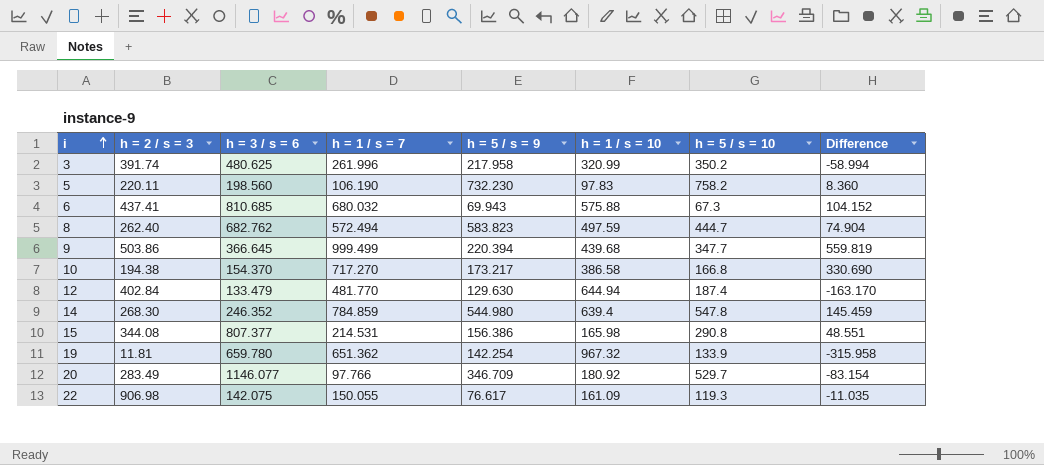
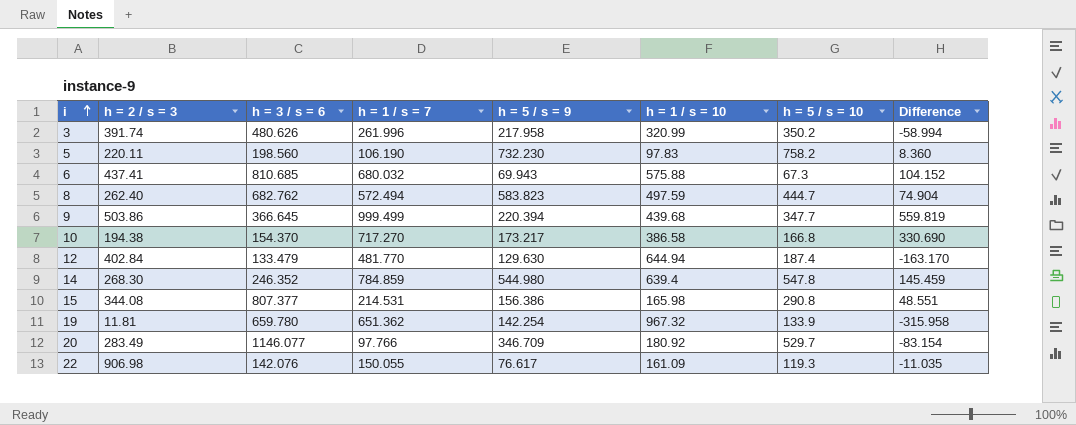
3 | h = 3 / s = 6: 480.625 -> 480.626
22 | h = 3 / s = 6: 142.075 -> 142.076

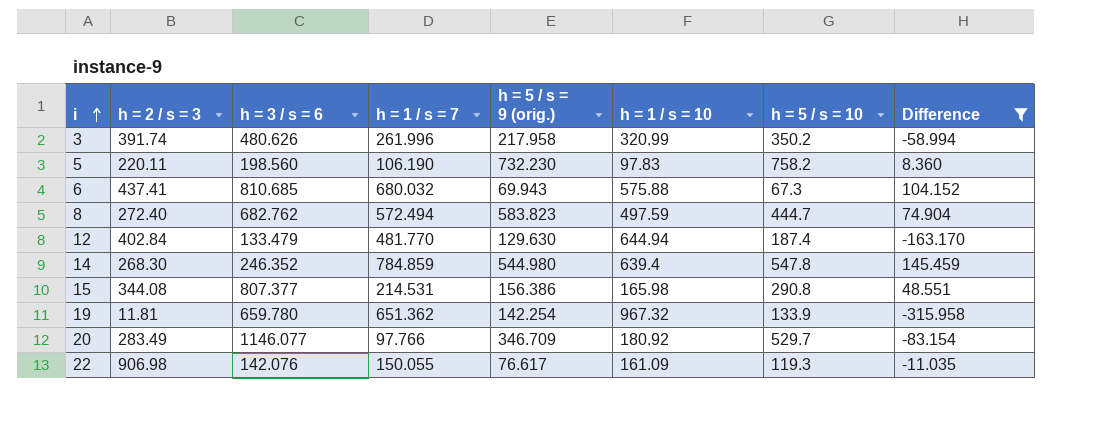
filter: none -> Difference <= 145.459
column name: h = 5 / s = 9 -> h = 5 / s = 9 (orig.)
8 | h = 2 / s = 3: 262.40 -> 272.40

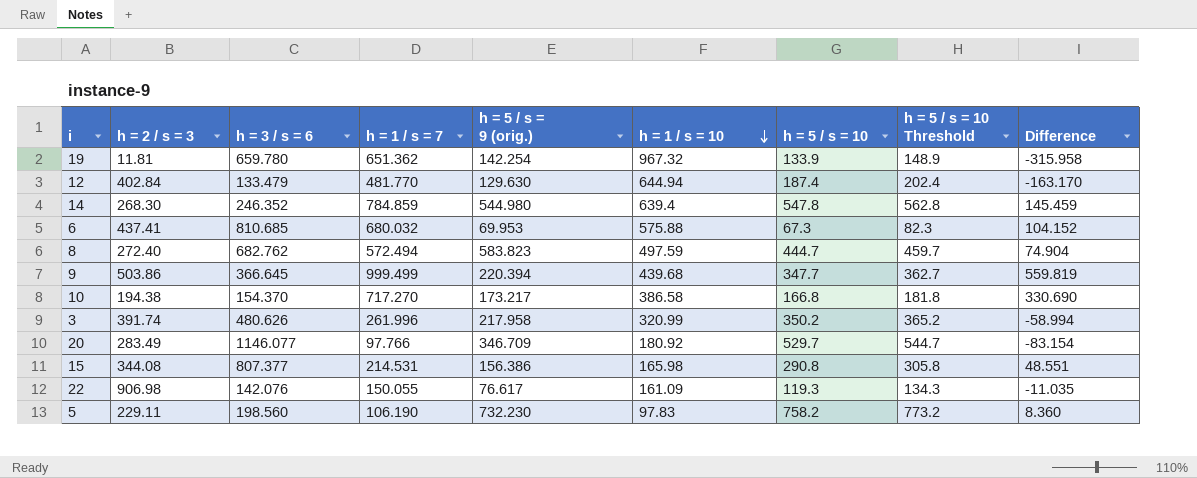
filter: Difference <= 145.459 -> none
row order: i ascending -> h = 1 / s = 10 descending
column h = 5 / s = 10 Threshold | formula: none -> [h = 5 / s = 10] + 15
6 | h = 5 / s = 9 (orig.): 69.943 -> 69.953
5 | h = 2 / s = 3: 220.11 -> 229.11

